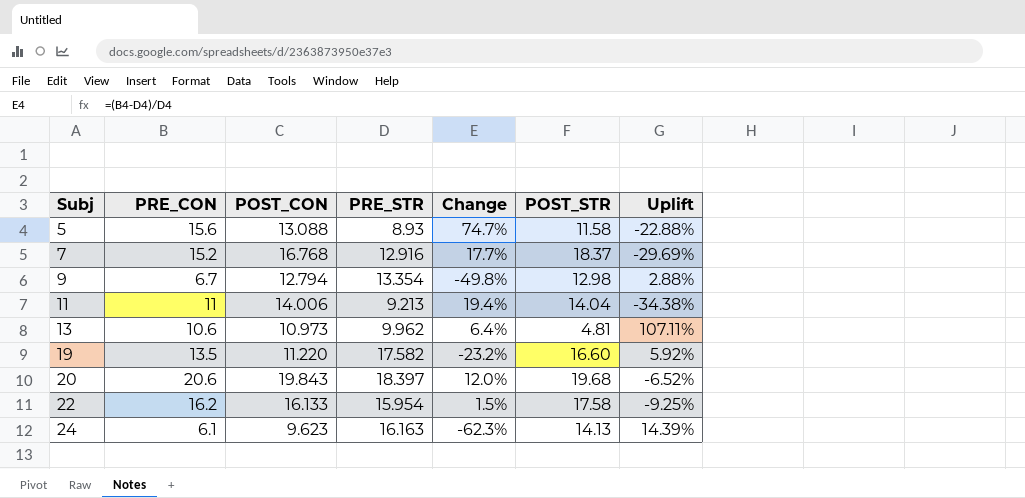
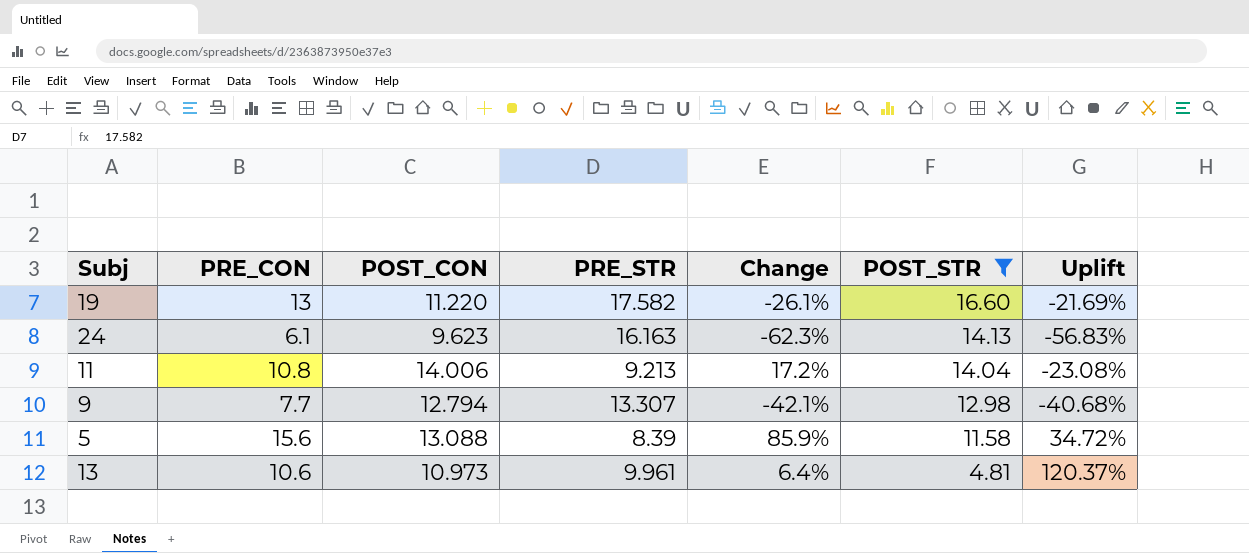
filter: none -> POST_STR <= 16.60
row order: Subj ascending -> POST_STR descending
column Uplift | formula: ([PRE_STR] - [POST_STR]) / [POST_STR] -> ([PRE_CON] - [POST_STR]) / [POST_STR]
19 | PRE_CON: 13.5 -> 13
19 | Change: -23.2% -> -26.1%
11 | PRE_CON: 11 -> 10.8
11 | Change: 19.4% -> 17.2%
9 | PRE_CON: 6.7 -> 7.7
9 | PRE_STR: 13.354 -> 13.307
9 | Change: -49.8% -> -42.1%
5 | PRE_STR: 8.93 -> 8.39
5 | Change: 74.7% -> 85.9%
13 | PRE_STR: 9.962 -> 9.961

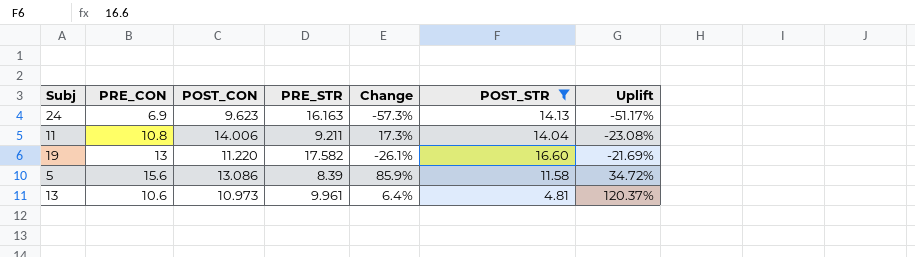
row order: POST_STR descending -> Uplift ascending
row 9: 7.7 | 12.794 | 13.307 | -42.1% | 12.98 | -40.68% -> none
24 | PRE_CON: 6.1 -> 6.9
24 | Change: -62.3% -> -57.3%
24 | Uplift: -56.83% -> -51.17%
11 | PRE_STR: 9.213 -> 9.211
11 | Change: 17.2% -> 17.3%
5 | POST_CON: 13.088 -> 13.086

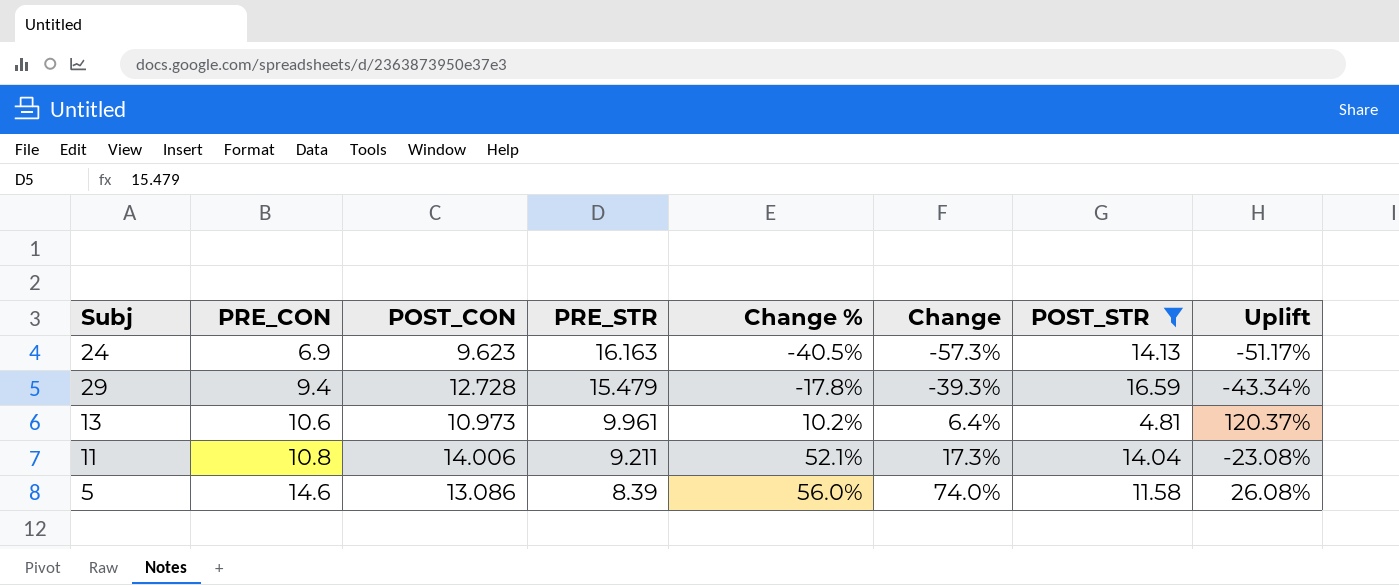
row order: Uplift ascending -> PRE_CON ascending
column Change % | formula: none -> ([POST_CON] - [PRE_STR]) / [PRE_STR]
row 19: 13 | 11.220 | 17.582 | -26.1% | 16.60 | -21.69% -> none
row 29: none -> 9.4 | 12.728 | 15.479 | -17.8% | -39.3% | 16.59 | -43.34%
5 | PRE_CON: 15.6 -> 14.6
5 | Change: 85.9% -> 74.0%
5 | Uplift: 34.72% -> 26.08%

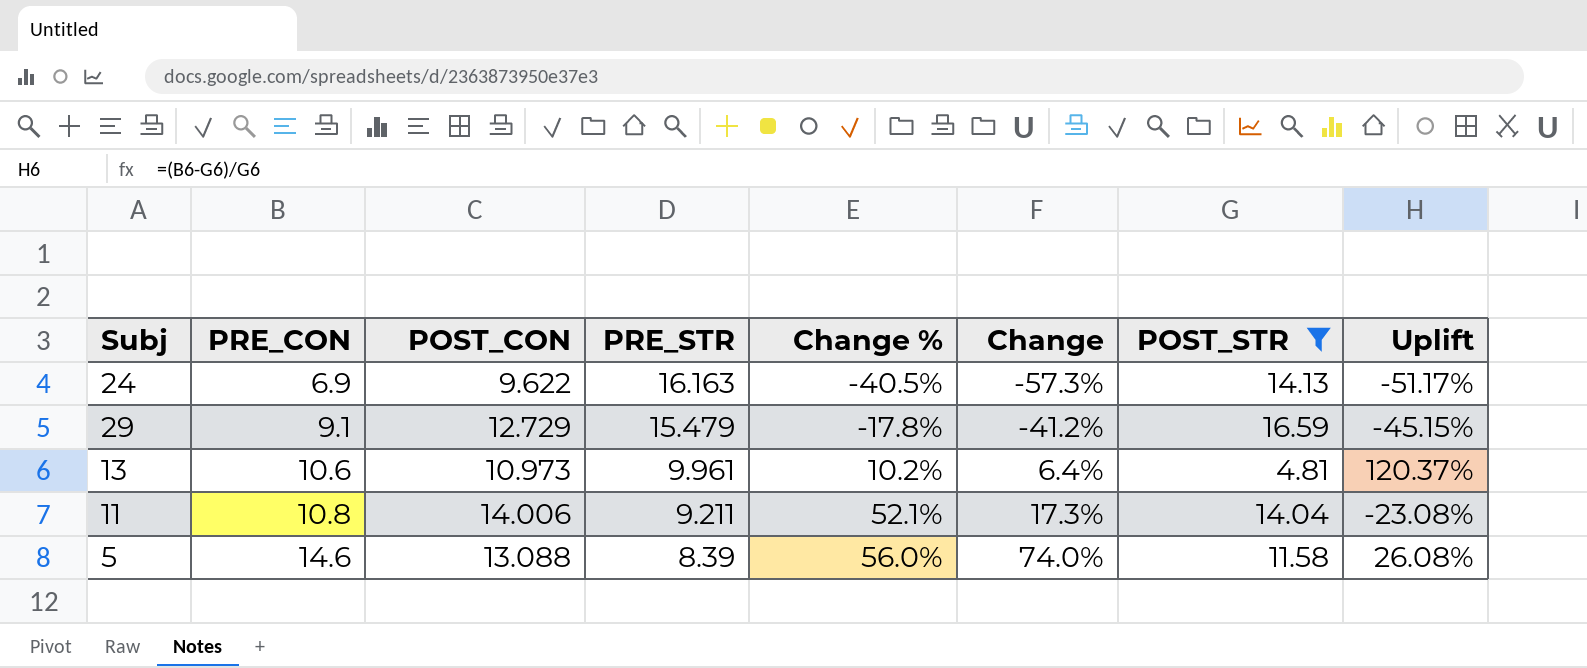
24 | POST_CON: 9.623 -> 9.622
29 | PRE_CON: 9.4 -> 9.1
29 | POST_CON: 12.728 -> 12.729
29 | Change: -39.3% -> -41.2%
29 | Uplift: -43.34% -> -45.15%
5 | POST_CON: 13.086 -> 13.088

